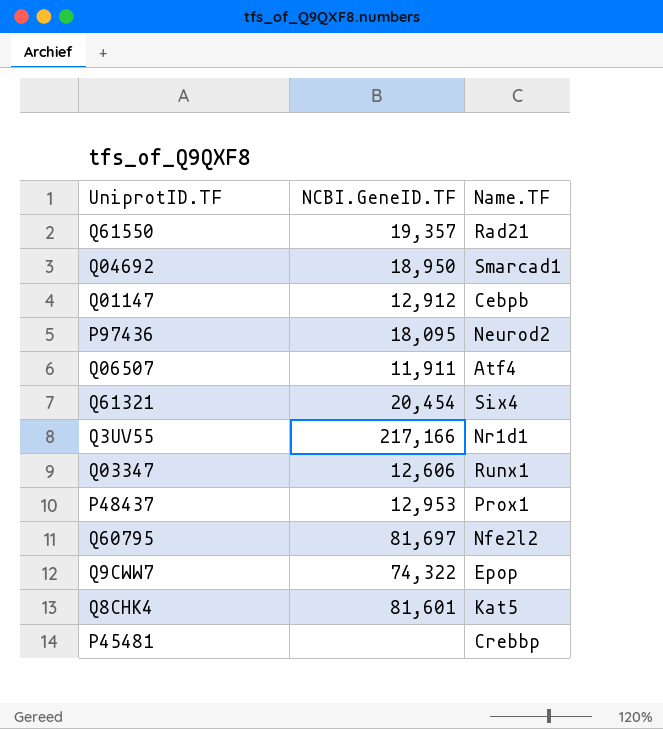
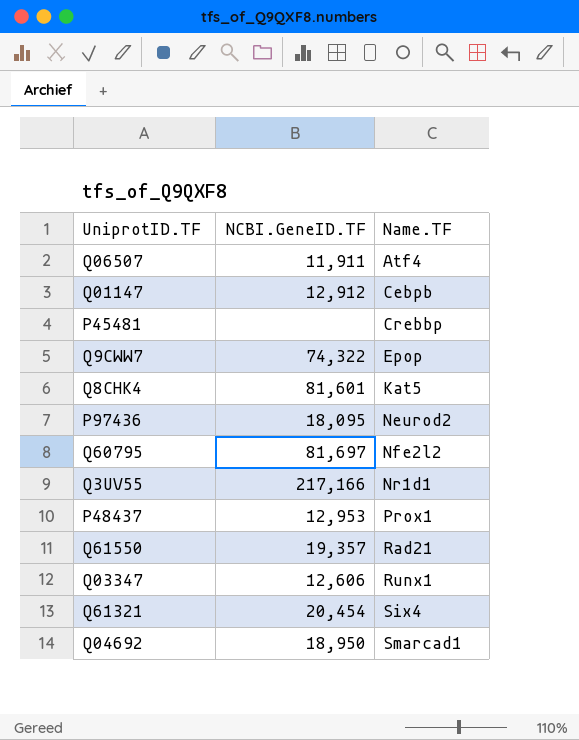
row order: none -> Name.TF ascending

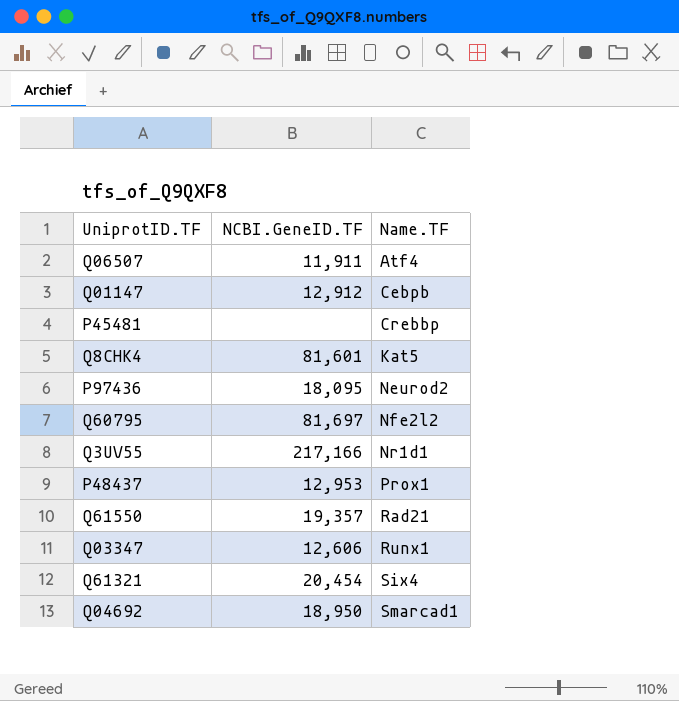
row Q9CWW7: 74,322 | Epop -> none

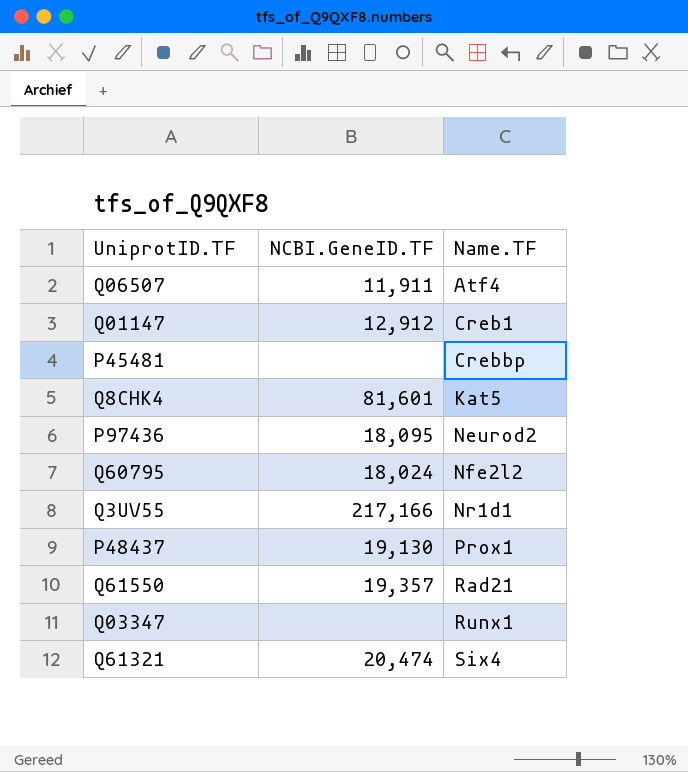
row Q04692: 18,950 | Smarcad1 -> none
Q01147 | Name.TF: Cebpb -> Creb1
Q60795 | NCBI.GeneID.TF: 81,697 -> 18,024
P48437 | NCBI.GeneID.TF: 12,953 -> 19,130
Q03347 | NCBI.GeneID.TF: 12,606 -> none
Q61321 | NCBI.GeneID.TF: 20,454 -> 20,474

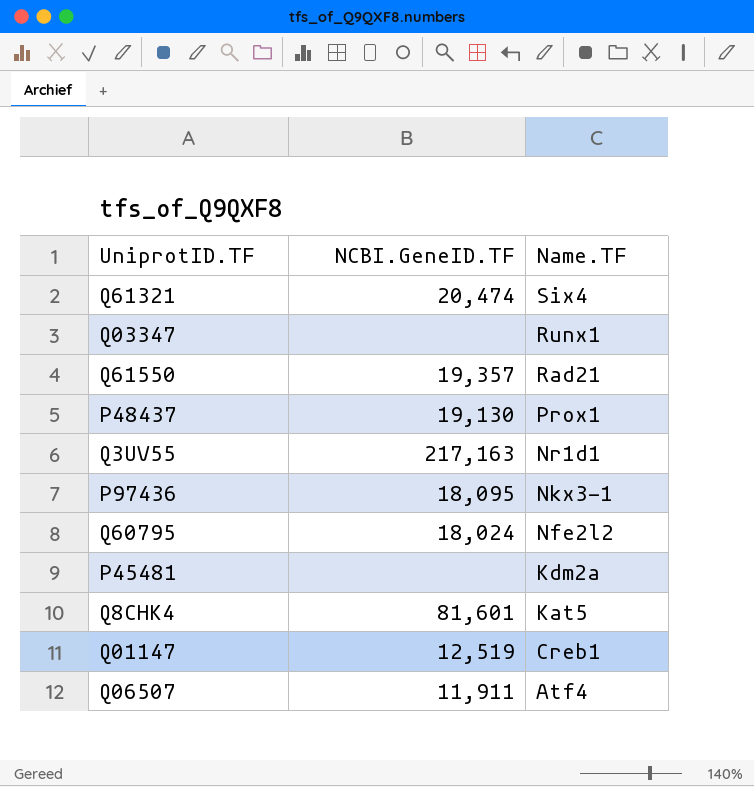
row order: Name.TF ascending -> Name.TF descending
Q3UV55 | NCBI.GeneID.TF: 217,166 -> 217,163
P97436 | Name.TF: Neurod2 -> Nkx3-1
P45481 | Name.TF: Crebbp -> Kdm2a
Q01147 | NCBI.GeneID.TF: 12,912 -> 12,519

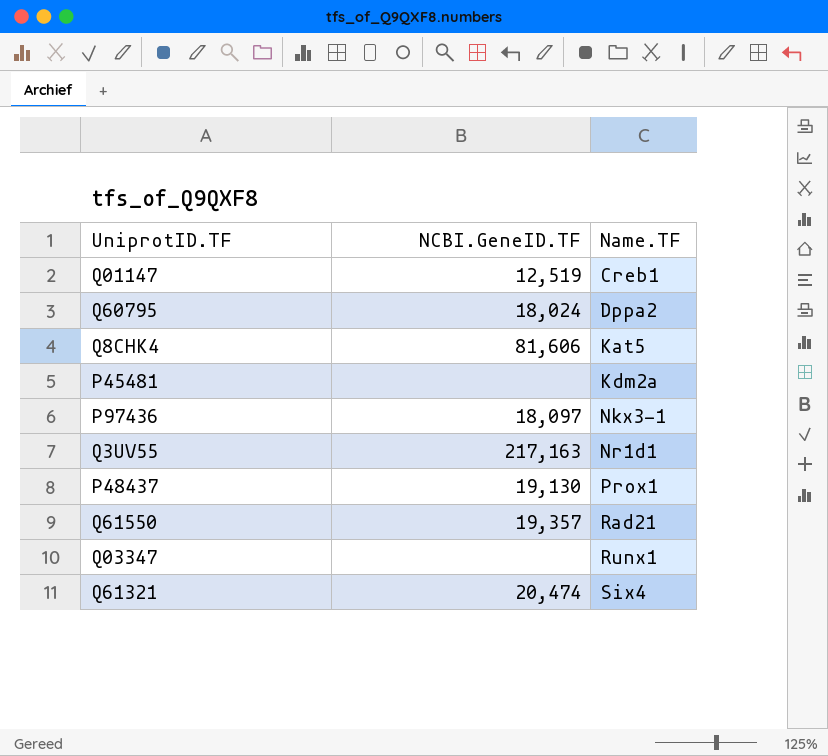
row order: Name.TF descending -> Name.TF ascending
row Q06507: 11,911 | Atf4 -> none
Q60795 | Name.TF: Nfe2l2 -> Dppa2
Q8CHK4 | NCBI.GeneID.TF: 81,601 -> 81,606
P97436 | NCBI.GeneID.TF: 18,095 -> 18,097

